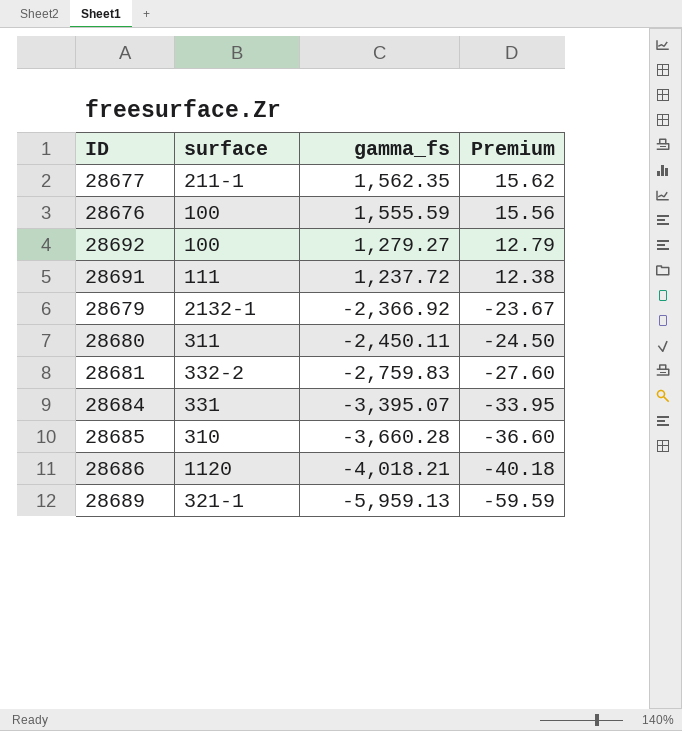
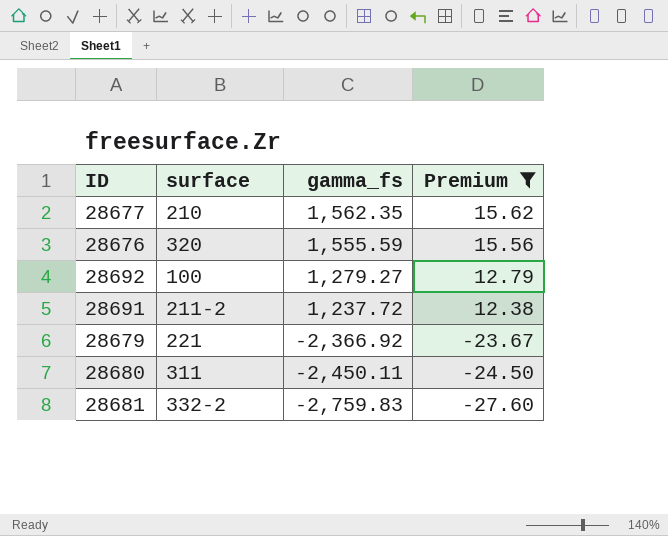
filter: none -> Premium >= -27.60
28677 | surface: 211-1 -> 210
28676 | surface: 100 -> 320
28691 | surface: 111 -> 211-2
28679 | surface: 2132-1 -> 221

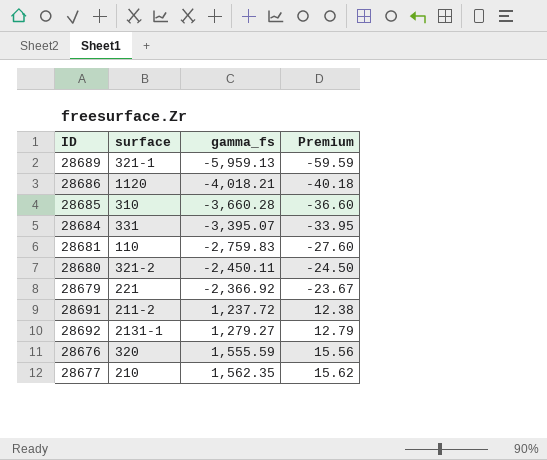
filter: Premium >= -27.60 -> none
row order: gamma_fs descending -> gamma_fs ascending
28681 | surface: 332-2 -> 110
28680 | surface: 311 -> 321-2
28692 | surface: 100 -> 2131-1

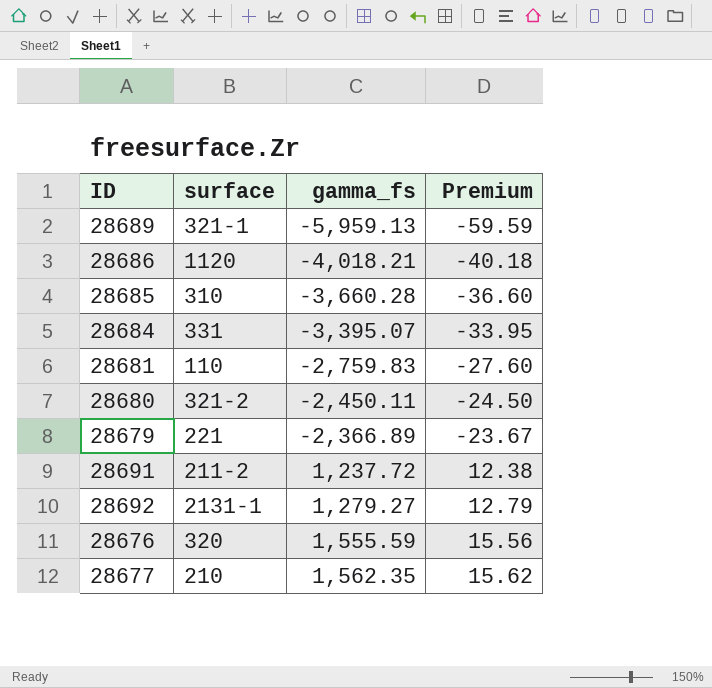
28679 | gamma_fs: -2,366.92 -> -2,366.89

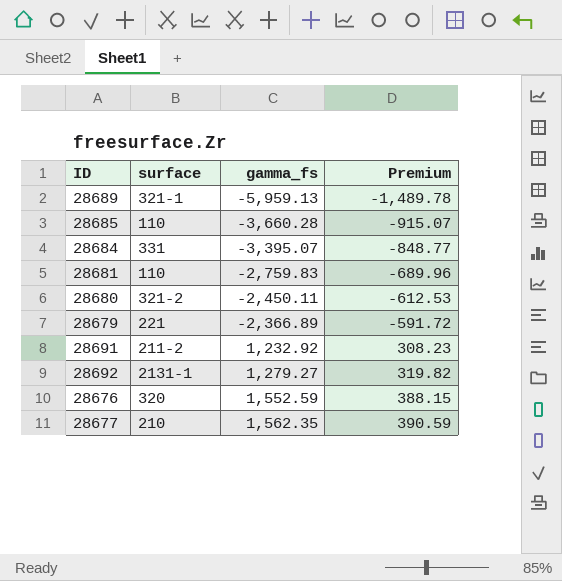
column Premium | formula: [gamma_fs] * 0.01 -> [gamma_fs] * 0.25
row 28686: 1120 | -4,018.21 | -40.18 -> none
28685 | surface: 310 -> 110
28691 | gamma_fs: 1,237.72 -> 1,232.92
28676 | gamma_fs: 1,555.59 -> 1,552.59

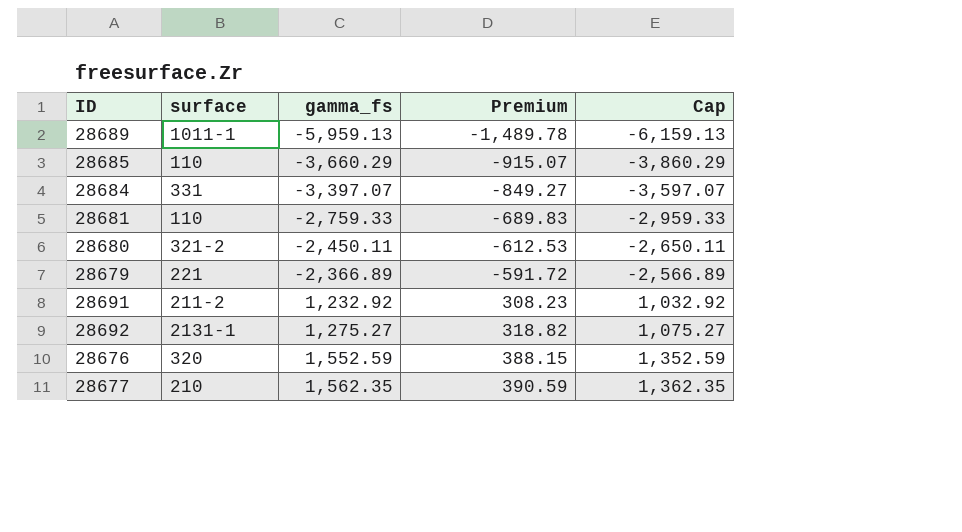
column Cap | formula: none -> [gamma_fs] - 200
28689 | surface: 321-1 -> 1011-1
28685 | gamma_fs: -3,660.28 -> -3,660.29
28684 | gamma_fs: -3,395.07 -> -3,397.07
28684 | Premium: -848.77 -> -849.27
28681 | gamma_fs: -2,759.83 -> -2,759.33
28681 | Premium: -689.96 -> -689.83
28692 | gamma_fs: 1,279.27 -> 1,275.27
28692 | Premium: 319.82 -> 318.82

